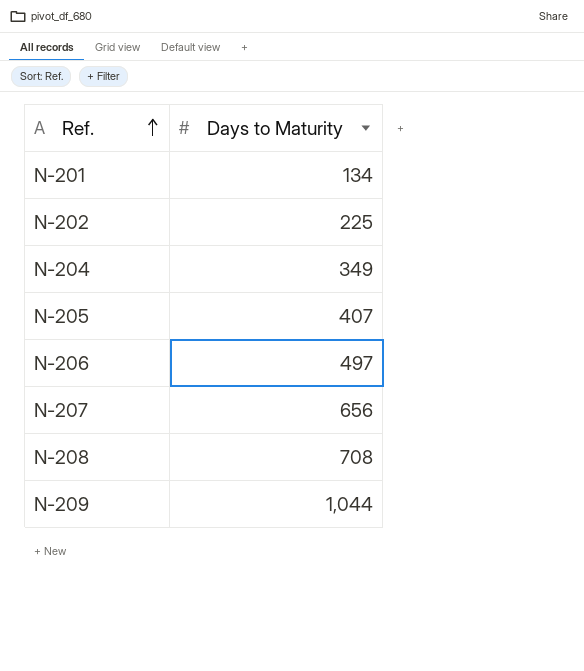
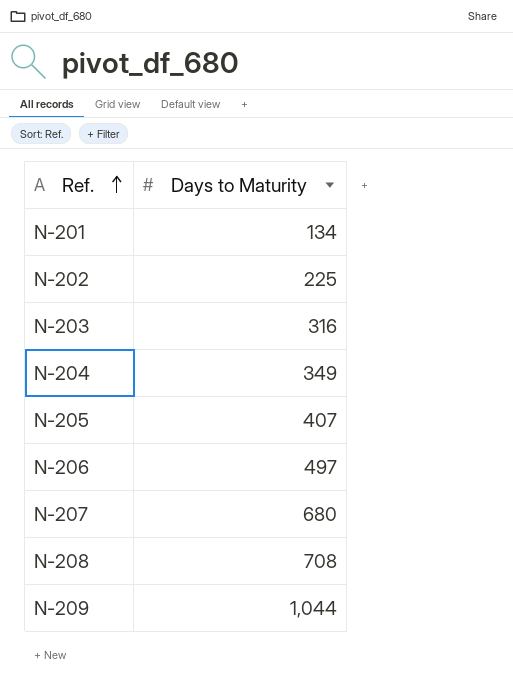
row N-203: none -> 316
N-207 | Days to Maturity: 656 -> 680

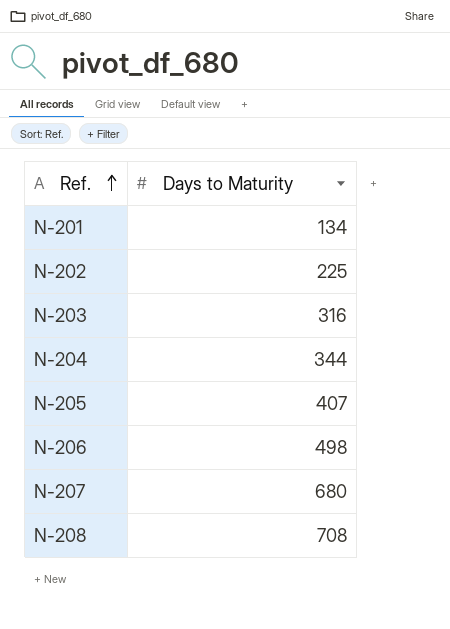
row N-209: 1,044 -> none
N-204 | Days to Maturity: 349 -> 344
N-206 | Days to Maturity: 497 -> 498

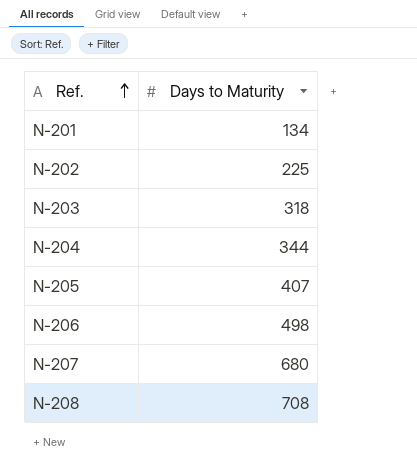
N-203 | Days to Maturity: 316 -> 318

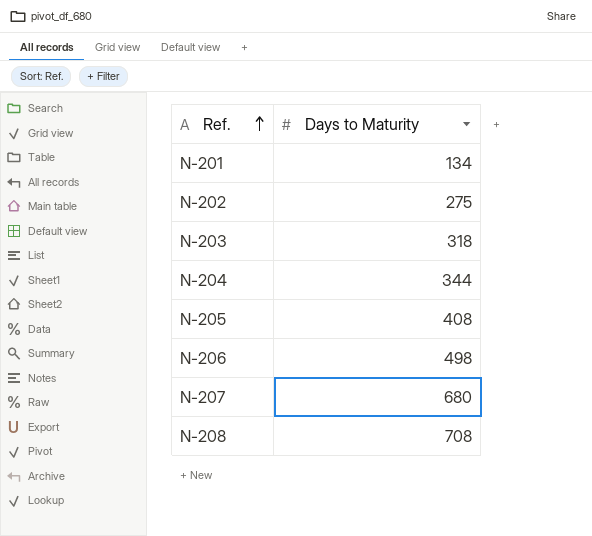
N-202 | Days to Maturity: 225 -> 275
N-205 | Days to Maturity: 407 -> 408

